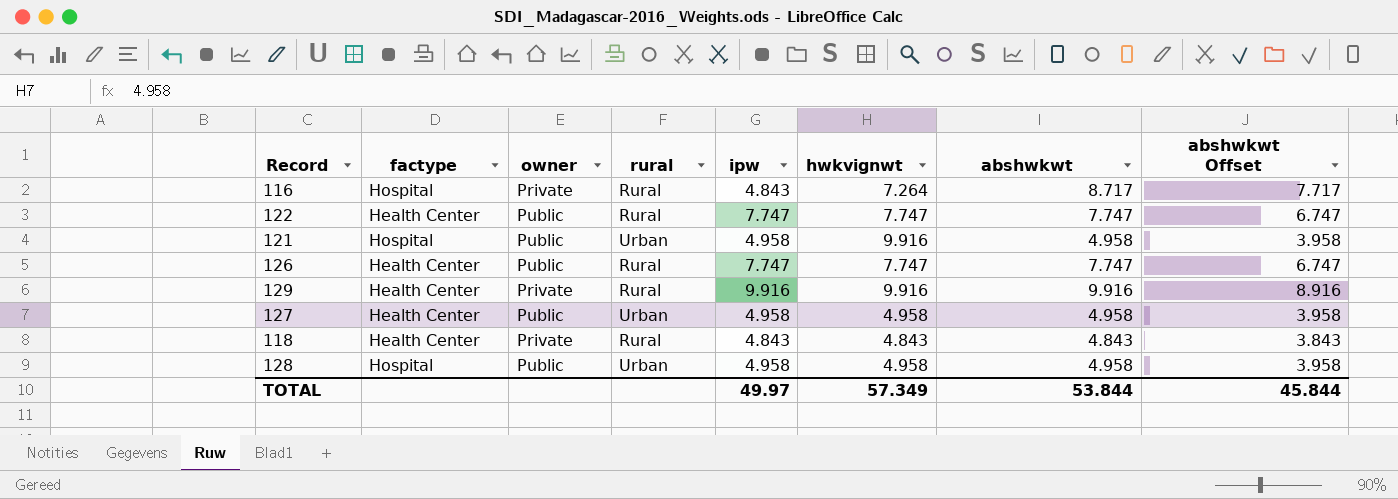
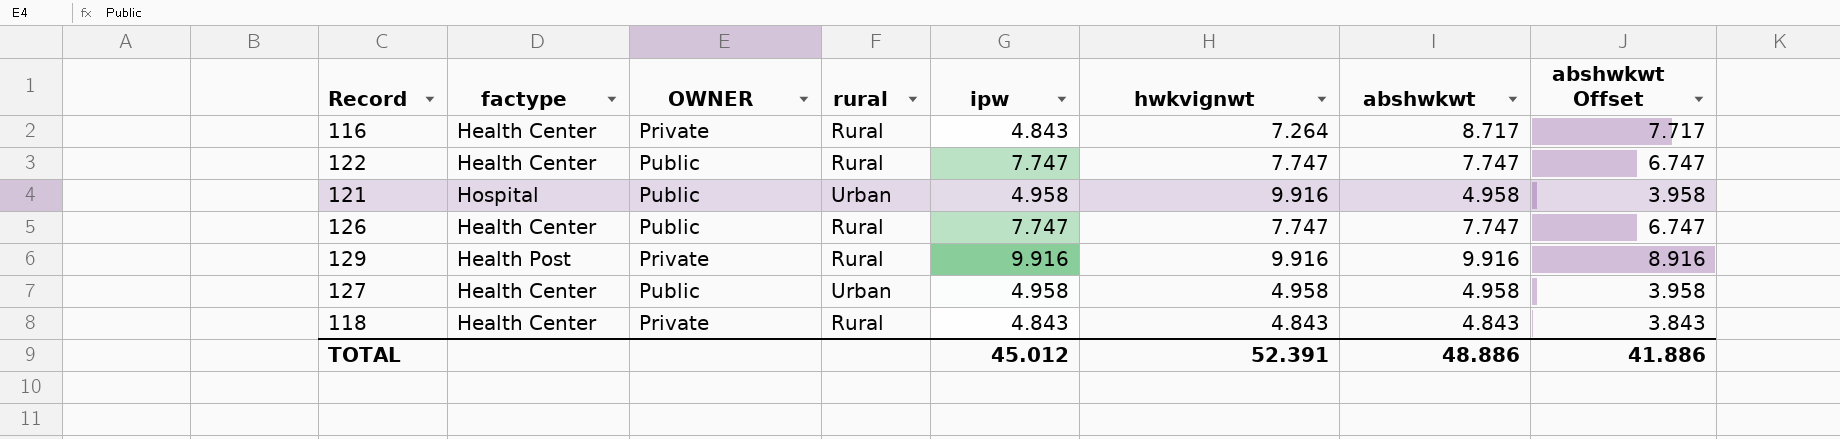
column name: owner -> OWNER
row 128: Hospital | Public | Urban | 4.958 | 4.958 | 4.958 | 3.958 -> none
116 | factype: Hospital -> Health Center
129 | factype: Health Center -> Health Post
TOTAL | ipw: 49.97 -> 45.012
TOTAL | hwkvignwt: 57.349 -> 52.391
TOTAL | abshwkwt: 53.844 -> 48.886
TOTAL | abshwkwt Offset: 45.844 -> 41.886

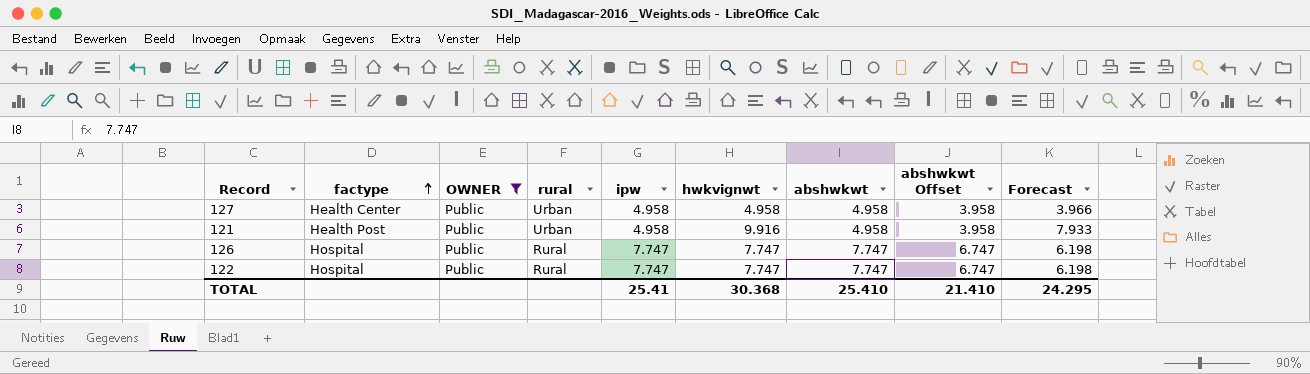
filter: none -> OWNER = Public
row order: none -> factype ascending
column Forecast | formula: none -> [hwkvignwt] * 0.8
121 | factype: Hospital -> Health Post
126 | factype: Health Center -> Hospital
122 | factype: Health Center -> Hospital
TOTAL | ipw: 45.012 -> 25.41
TOTAL | hwkvignwt: 52.391 -> 30.368
TOTAL | abshwkwt: 48.886 -> 25.410
TOTAL | abshwkwt Offset: 41.886 -> 21.410

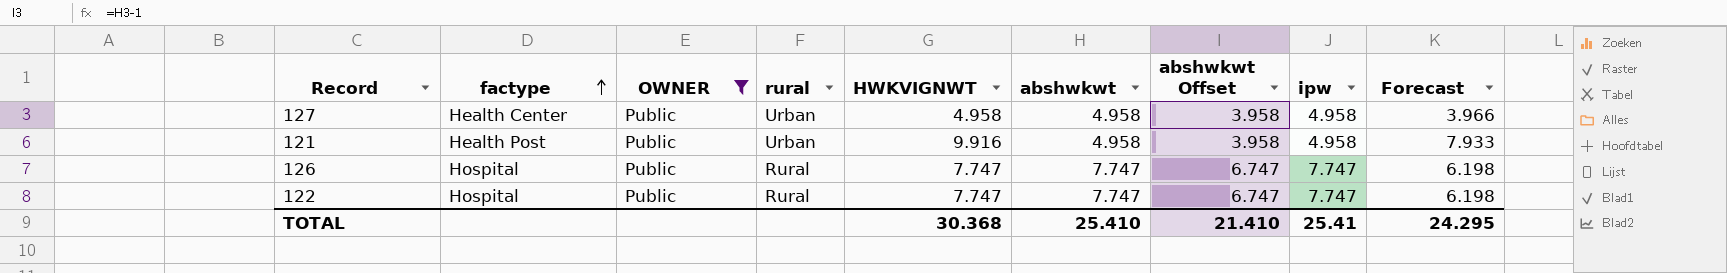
column name: hwkvignwt -> HWKVIGNWT
column ipw | position: 5 -> 8

